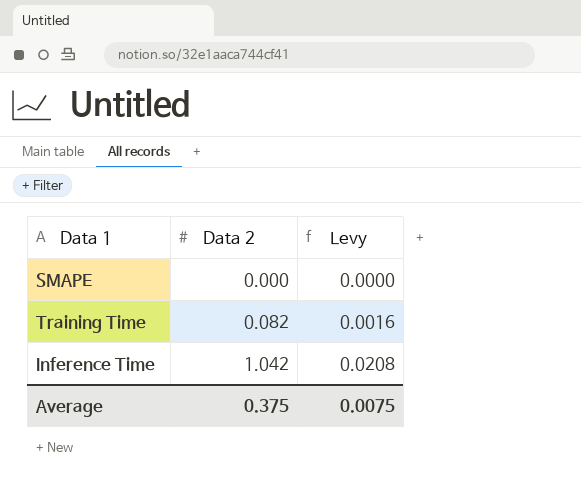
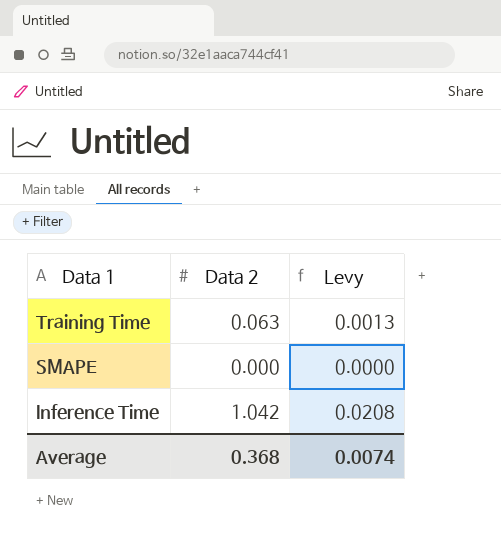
row order: Data 2 ascending -> Data 1 descending
Training Time | Data 2: 0.082 -> 0.063
Training Time | Levy: 0.0016 -> 0.0013
Average | Data 2: 0.375 -> 0.368
Average | Levy: 0.0075 -> 0.0074

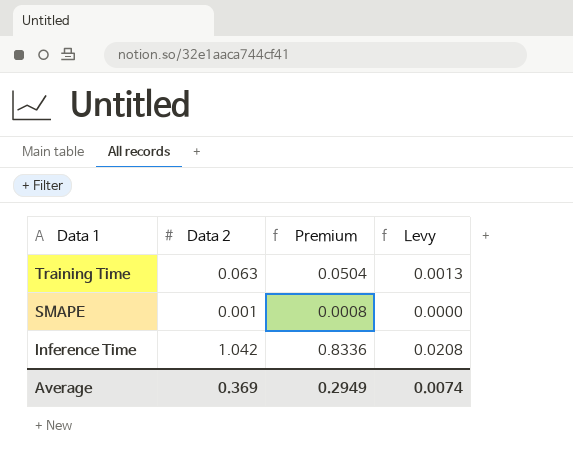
column Premium | formula: none -> [Data 2] * 0.8
SMAPE | Data 2: 0.000 -> 0.001
Average | Data 2: 0.368 -> 0.369

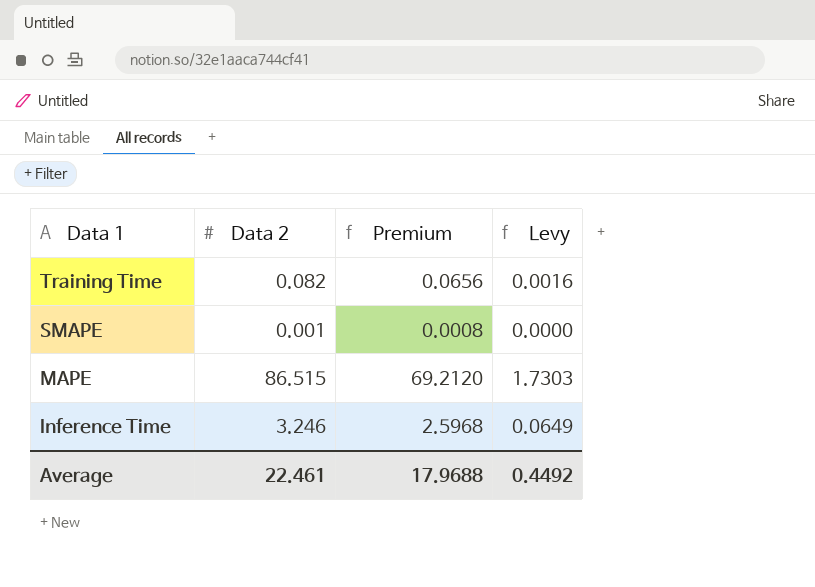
Training Time | Data 2: 0.063 -> 0.082
Training Time | Premium: 0.0504 -> 0.0656
Training Time | Levy: 0.0013 -> 0.0016
row MAPE: none -> 86.515 | 69.2120 | 1.7303
Inference Time | Data 2: 1.042 -> 3.246
Inference Time | Premium: 0.8336 -> 2.5968
Inference Time | Levy: 0.0208 -> 0.0649
Average | Data 2: 0.369 -> 22.461
Average | Premium: 0.2949 -> 17.9688
Average | Levy: 0.0074 -> 0.4492

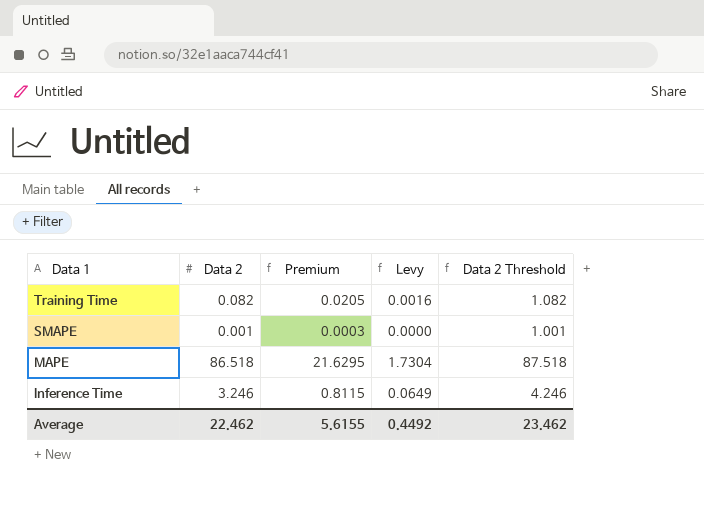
column Premium | formula: [Data 2] * 0.8 -> [Data 2] * 0.25
column Data 2 Threshold | formula: none -> [Data 2] + 1
MAPE | Data 2: 86.515 -> 86.518
MAPE | Levy: 1.7303 -> 1.7304
Average | Data 2: 22.461 -> 22.462
Average | Premium: 17.9688 -> 5.6155

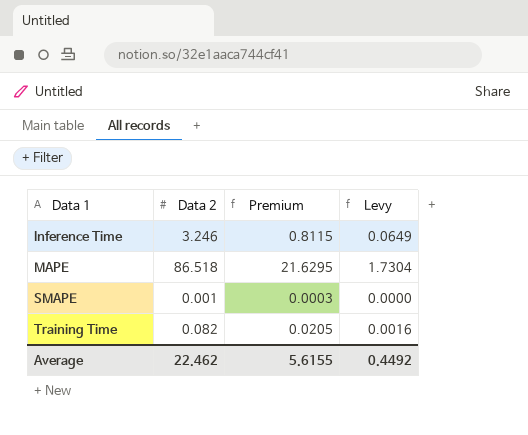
row order: Data 1 descending -> Data 1 ascending
column Data 2 Threshold | formula: [Data 2] + 1 -> none

